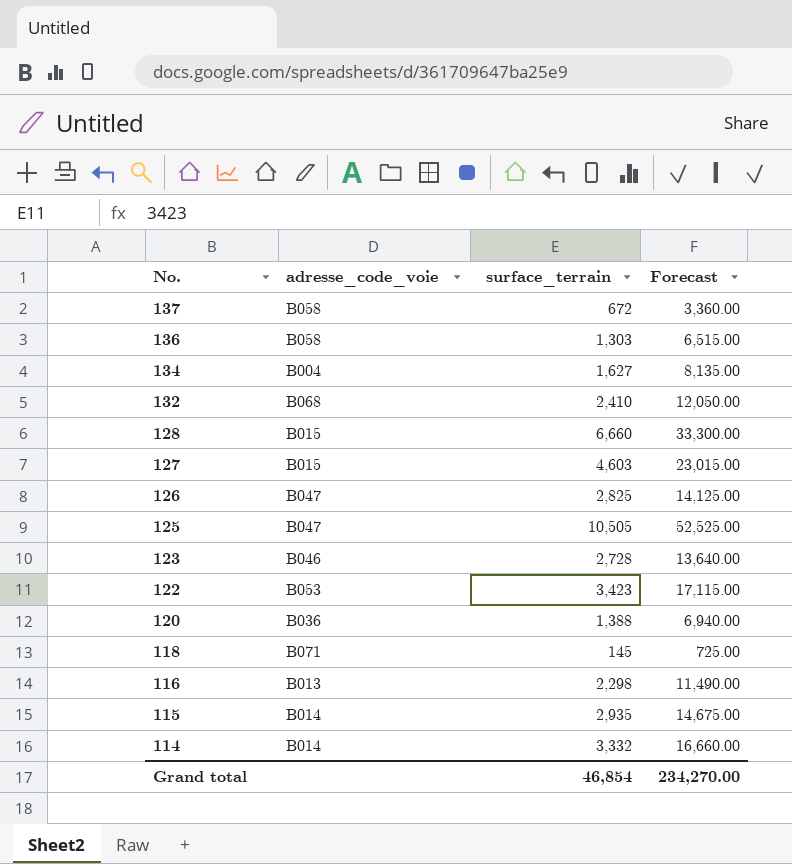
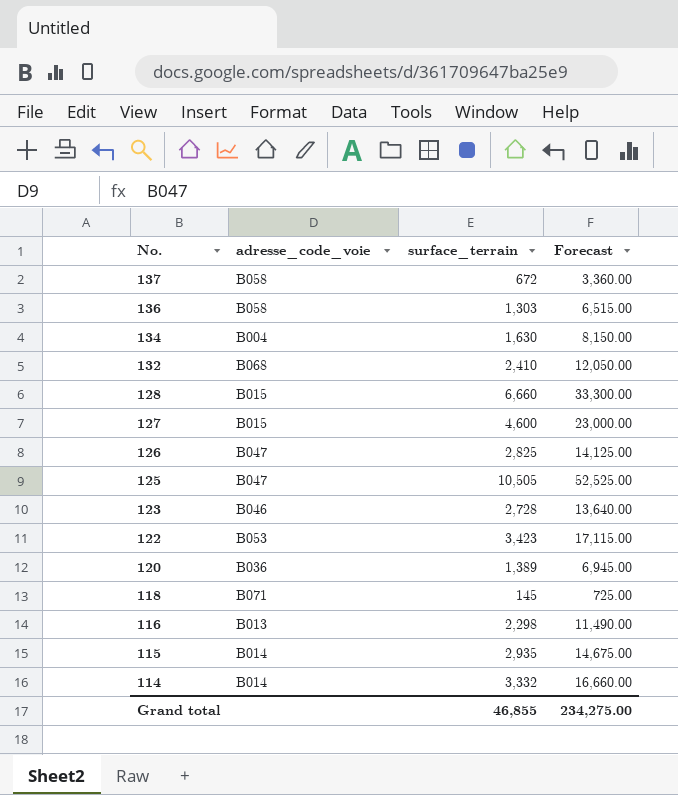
134 | surface_terrain: 1,627 -> 1,630
134 | Forecast: 8,135.00 -> 8,150.00
127 | surface_terrain: 4,603 -> 4,600
127 | Forecast: 23,015.00 -> 23,000.00
120 | surface_terrain: 1,388 -> 1,389
120 | Forecast: 6,940.00 -> 6,945.00
Grand total | surface_terrain: 46,854 -> 46,855
Grand total | Forecast: 234,270.00 -> 234,275.00

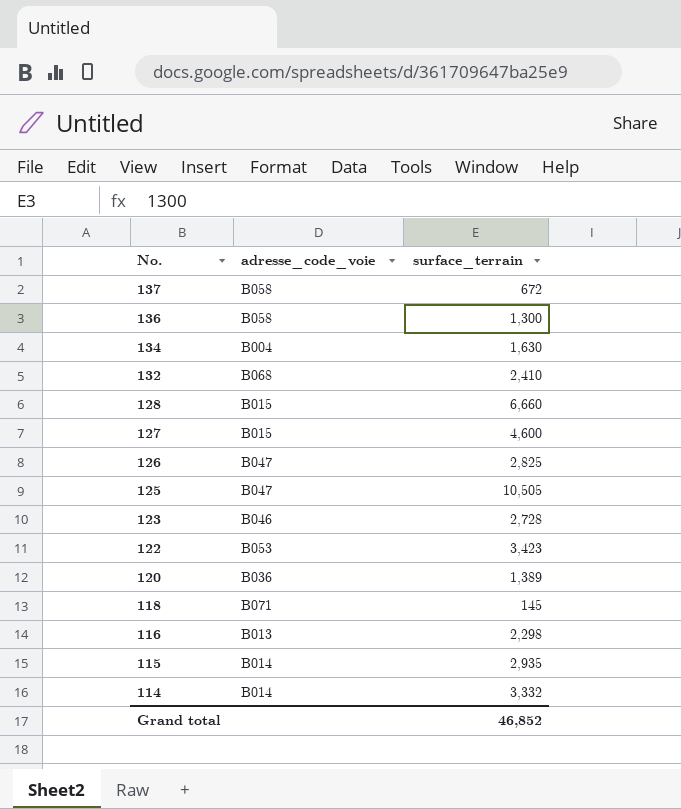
column Forecast | formula: [surface_terrain] * 5 -> none
136 | surface_terrain: 1,303 -> 1,300
Grand total | surface_terrain: 46,855 -> 46,852

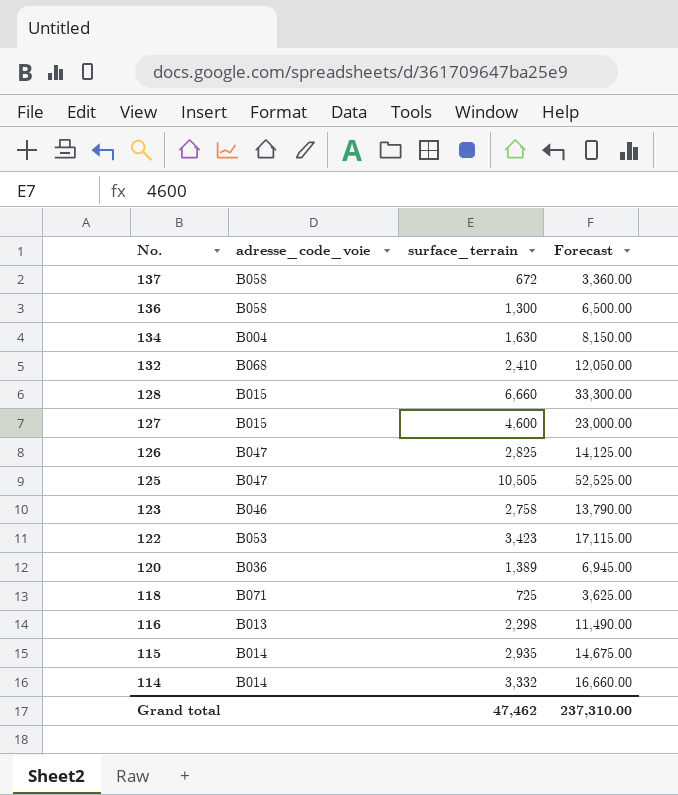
column Forecast | formula: none -> [surface_terrain] * 5
123 | surface_terrain: 2,728 -> 2,758
118 | surface_terrain: 145 -> 725
Grand total | surface_terrain: 46,852 -> 47,462

